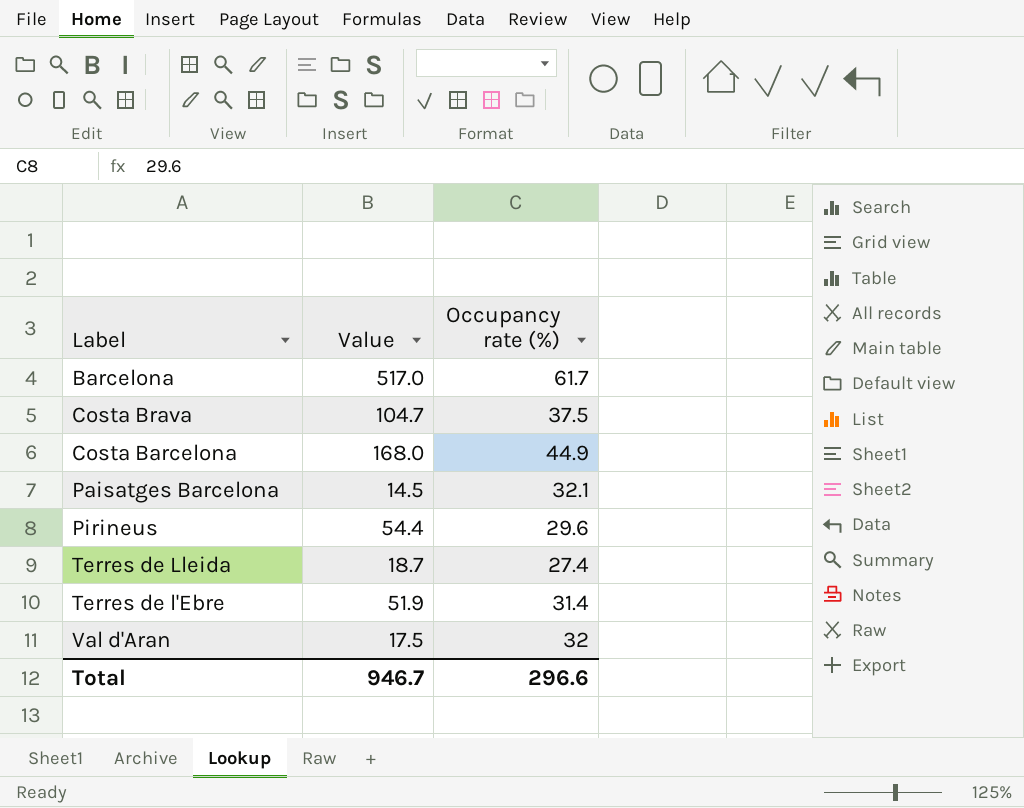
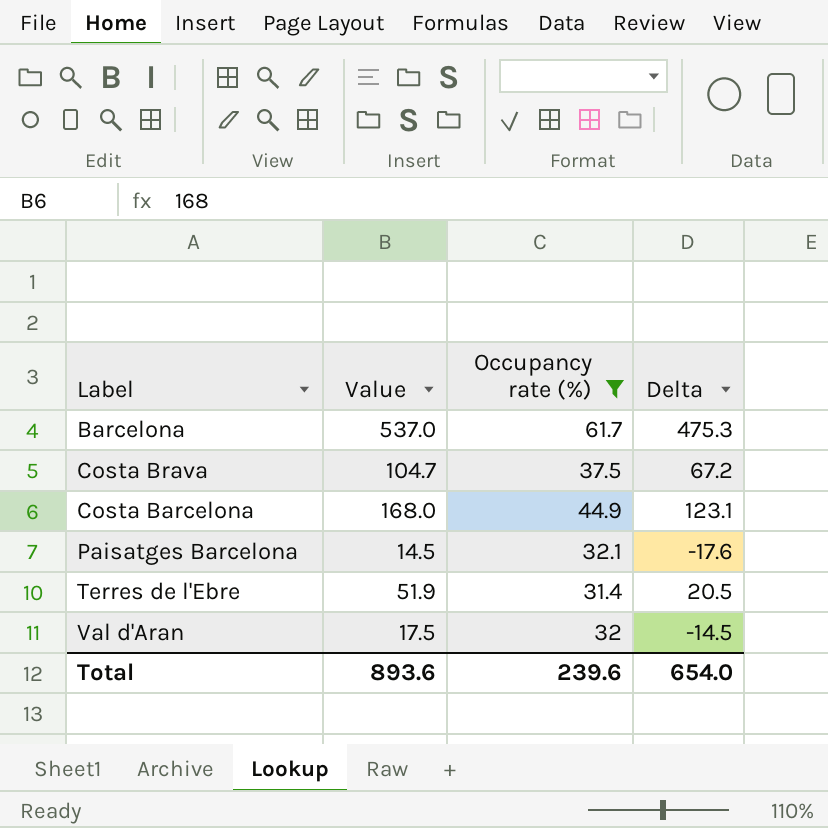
filter: none -> Occupancy rate (%) >= 31.4
column Delta | formula: none -> [Value] - [Occupancy rate (%)]
Barcelona | Value: 517.0 -> 537.0
Total | Value: 946.7 -> 893.6
Total | Occupancy rate (%): 296.6 -> 239.6

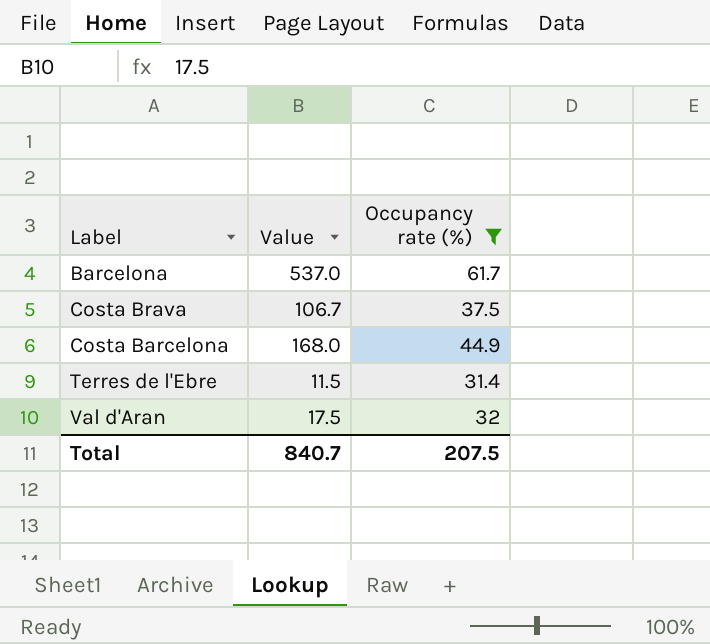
column Delta | formula: [Value] - [Occupancy rate (%)] -> none
row Paisatges Barcelona: 14.5 | 32.1 | -17.6 -> none
Costa Brava | Value: 104.7 -> 106.7
Terres de l'Ebre | Value: 51.9 -> 11.5
Total | Value: 893.6 -> 840.7
Total | Occupancy rate (%): 239.6 -> 207.5

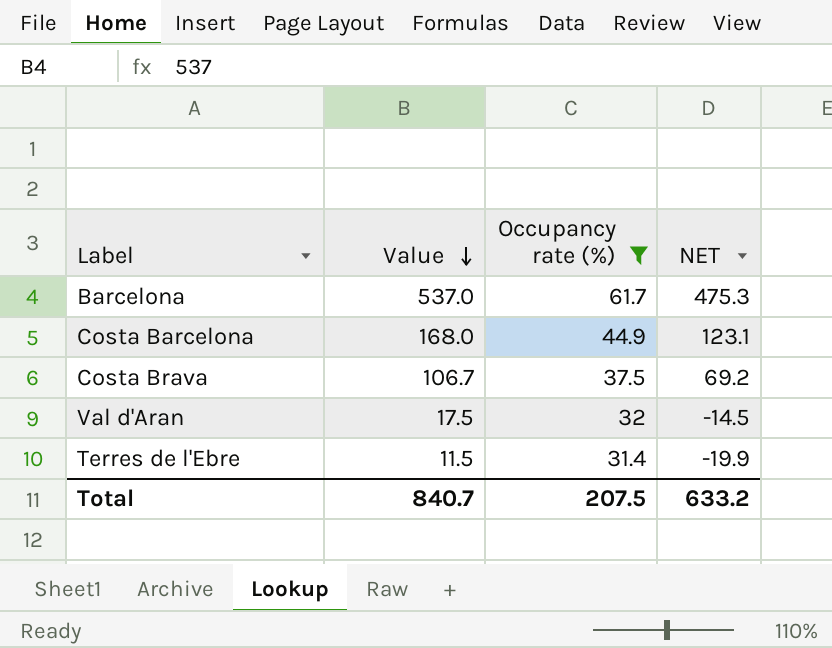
row order: none -> Value descending
column NET | formula: none -> [Value] - [Occupancy rate (%)]

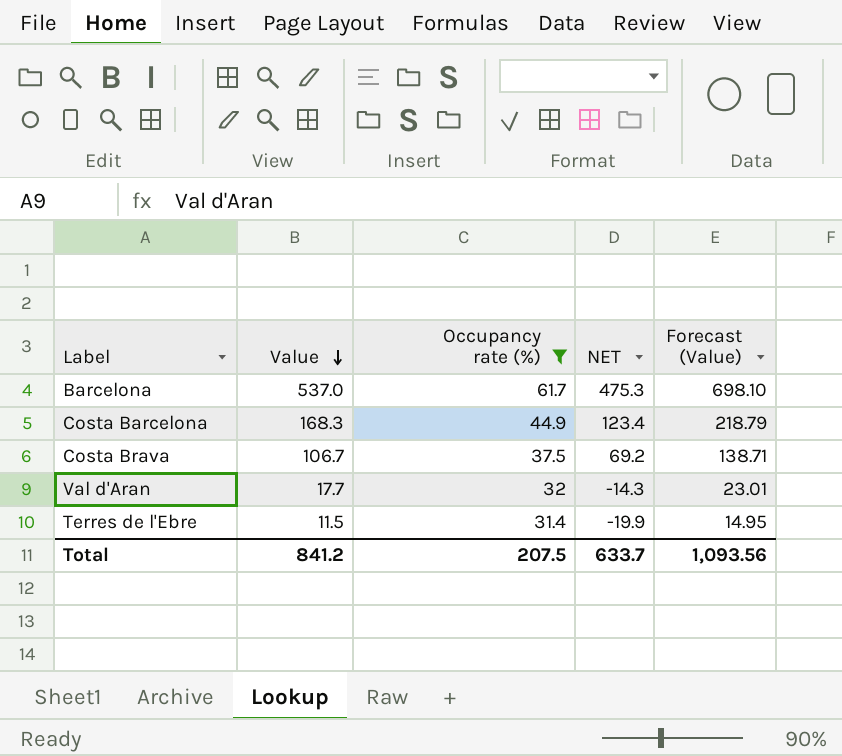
column Forecast (Value) | formula: none -> [Value] * 1.3
Costa Barcelona | Value: 168.0 -> 168.3
Costa Barcelona | NET: 123.1 -> 123.4
Val d'Aran | Value: 17.5 -> 17.7
Val d'Aran | NET: -14.5 -> -14.3
Total | Value: 840.7 -> 841.2
Total | NET: 633.2 -> 633.7

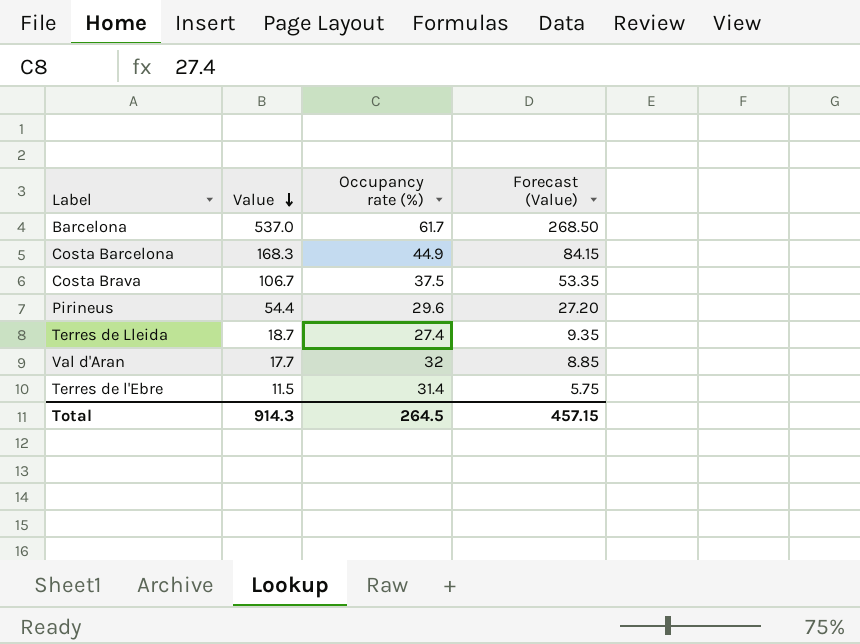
filter: Occupancy rate (%) >= 31.4 -> none
column NET | formula: [Value] - [Occupancy rate (%)] -> none
column Forecast (Value) | formula: [Value] * 1.3 -> [Value] * 0.5
Total | Value: 841.2 -> 914.3
Total | Occupancy rate (%): 207.5 -> 264.5
Total | Forecast (Value): 1,093.56 -> 457.15

